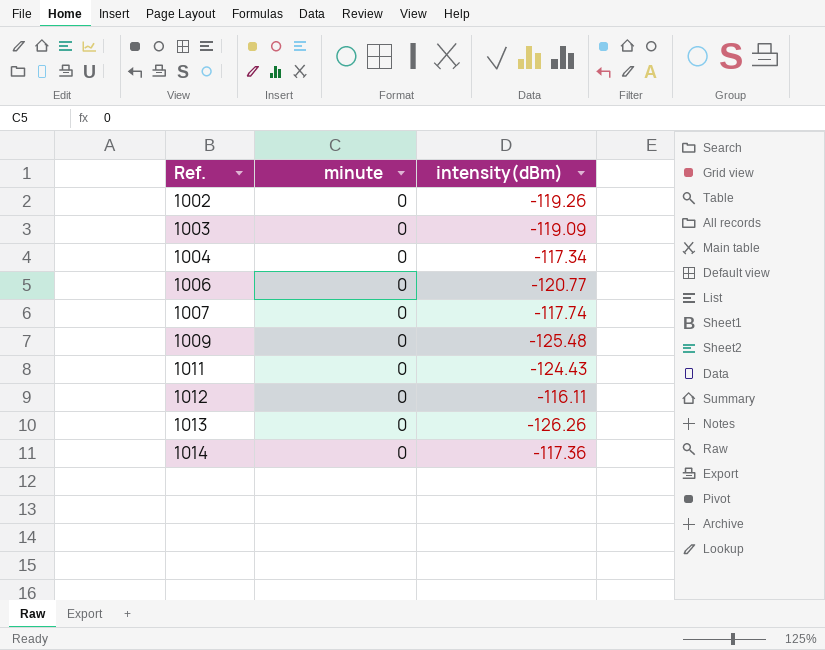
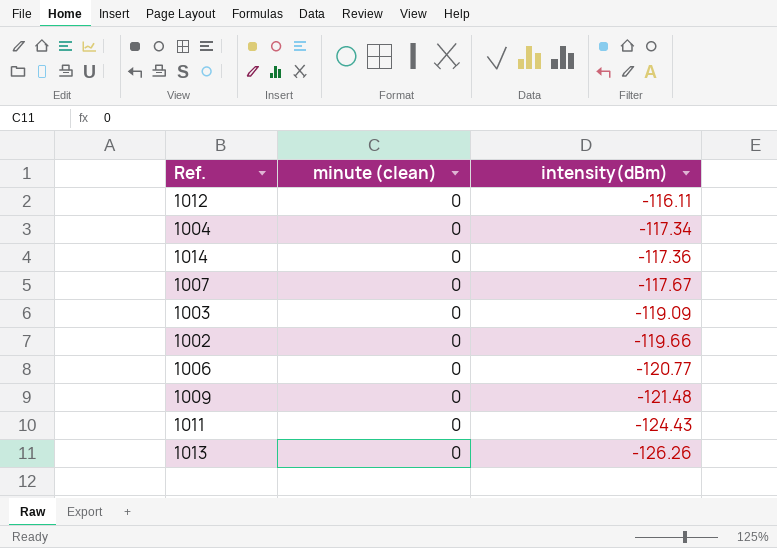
row order: Ref. ascending -> intensity(dBm) descending
column name: minute -> minute (clean)
1007 | intensity(dBm): -117.74 -> -117.67
1002 | intensity(dBm): -119.26 -> -119.66
1009 | intensity(dBm): -125.48 -> -121.48

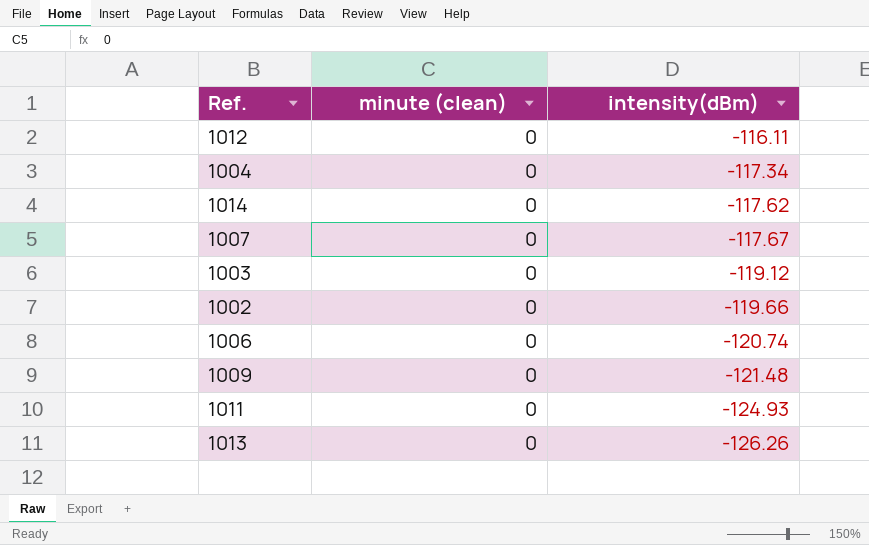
1014 | intensity(dBm): -117.36 -> -117.62
1003 | intensity(dBm): -119.09 -> -119.12
1006 | intensity(dBm): -120.77 -> -120.74
1011 | intensity(dBm): -124.43 -> -124.93

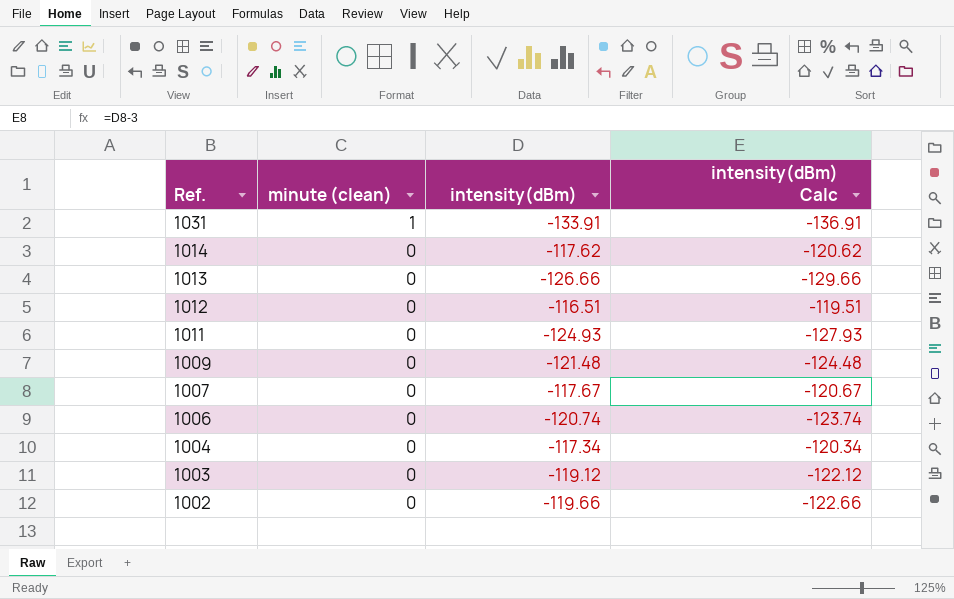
row order: intensity(dBm) descending -> Ref. descending
column intensity(dBm) Calc | formula: none -> [intensity(dBm)] - 3
row 1031: none -> 1 | -133.91 | -136.91
1013 | intensity(dBm): -126.26 -> -126.66
1012 | intensity(dBm): -116.11 -> -116.51

